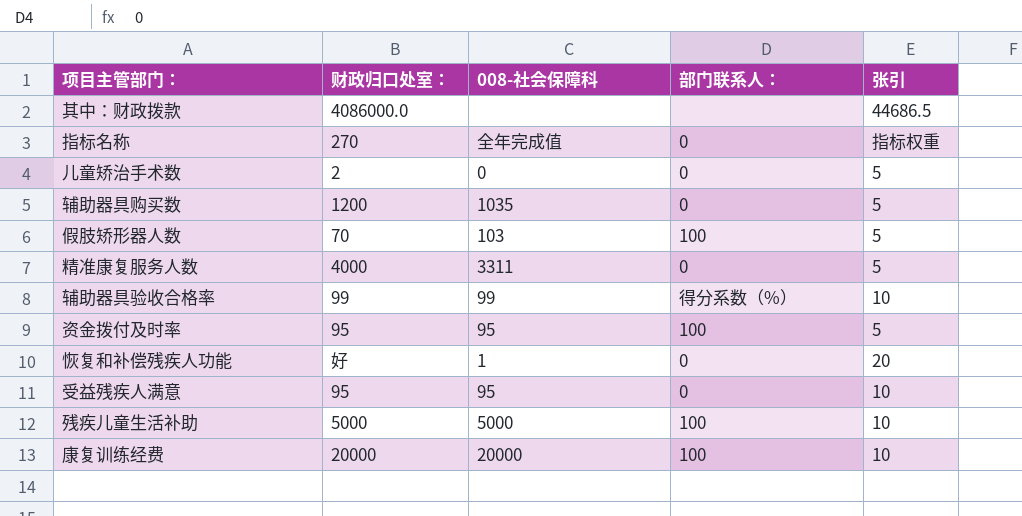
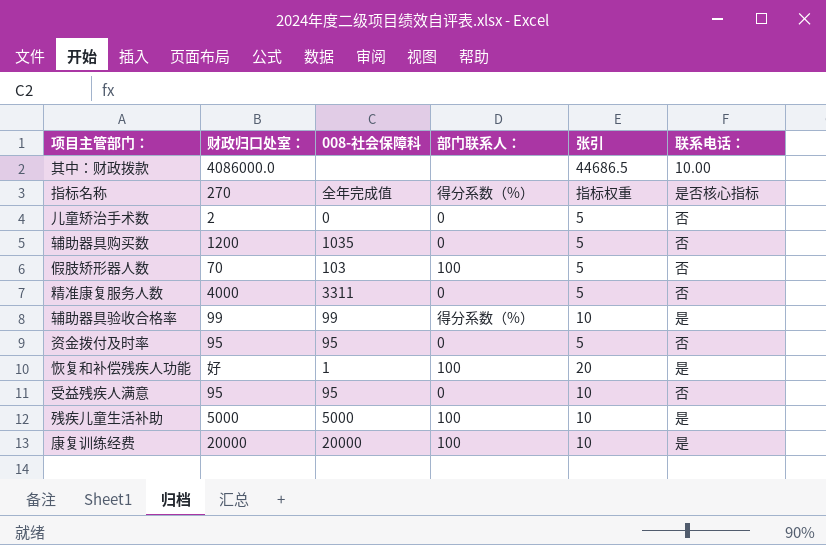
column 联系电话： | position: none -> 6
指标名称 | 部门联系人：: 0 -> 得分系数（%）
资金拨付及时率 | 部门联系人：: 100 -> 0
恢复和补偿残疾人功能 | 部门联系人：: 0 -> 100

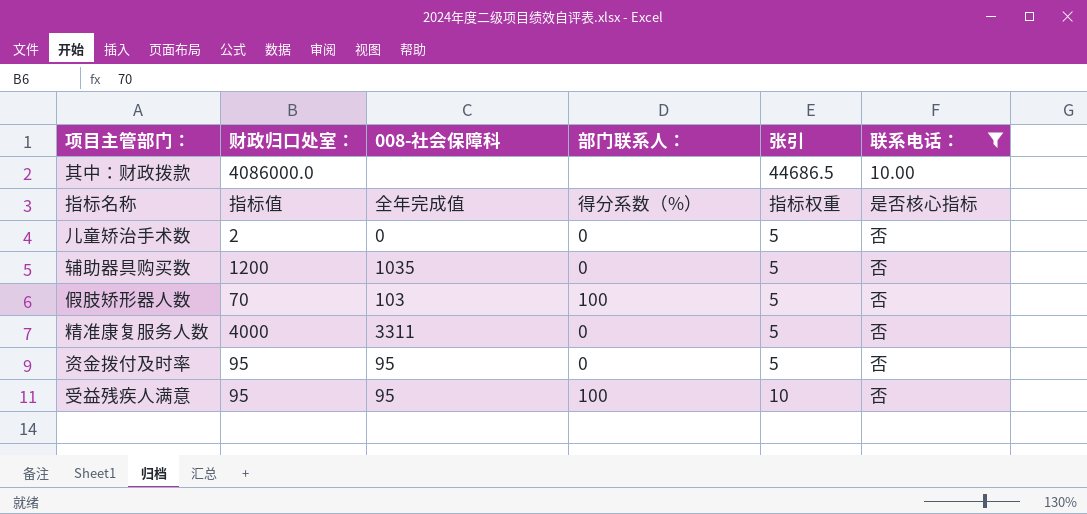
filter: none -> 联系电话： != 是
指标名称 | 财政归口处室：: 270 -> 指标值
受益残疾人满意 | 部门联系人：: 0 -> 100

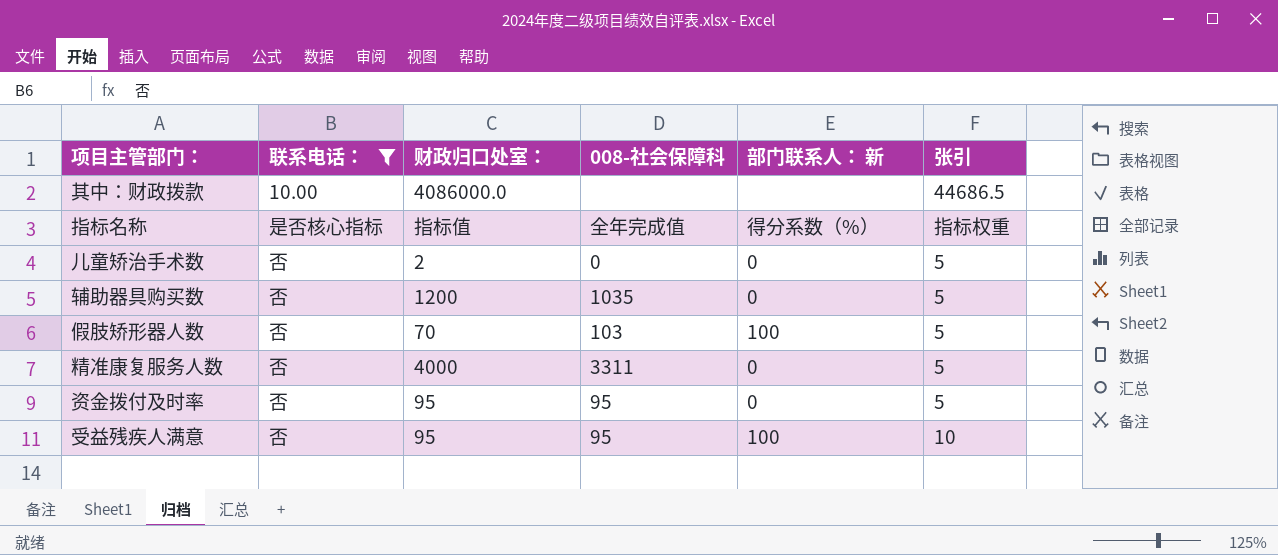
column 联系电话： | position: 6 -> 2
column name: 部门联系人： -> 部门联系人： 新

